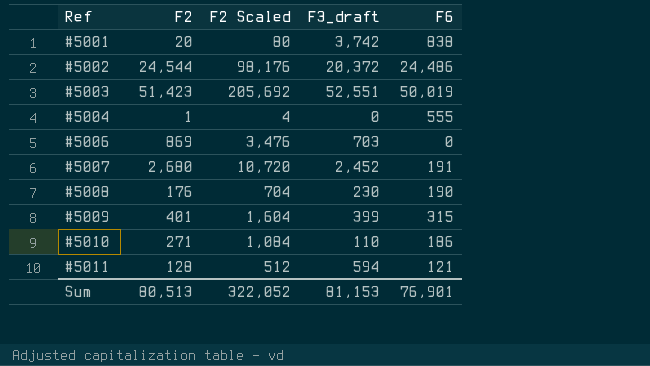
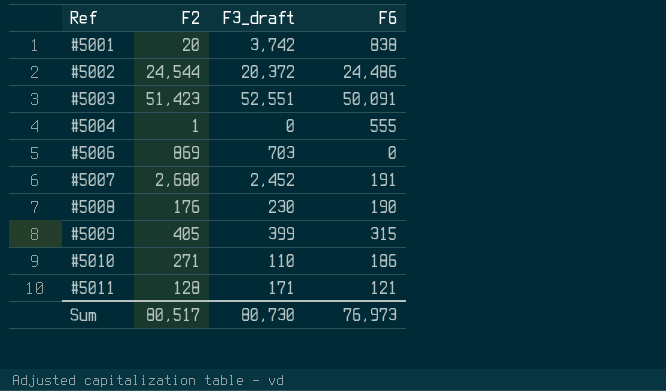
column F2 Scaled | formula: [F2] * 4 -> none
#5003 | F6: 50,019 -> 50,091
#5009 | F2: 401 -> 405
#5011 | F3_draft: 594 -> 171
Sum | F2: 80,513 -> 80,517
Sum | F3_draft: 81,153 -> 80,730
Sum | F6: 76,901 -> 76,973

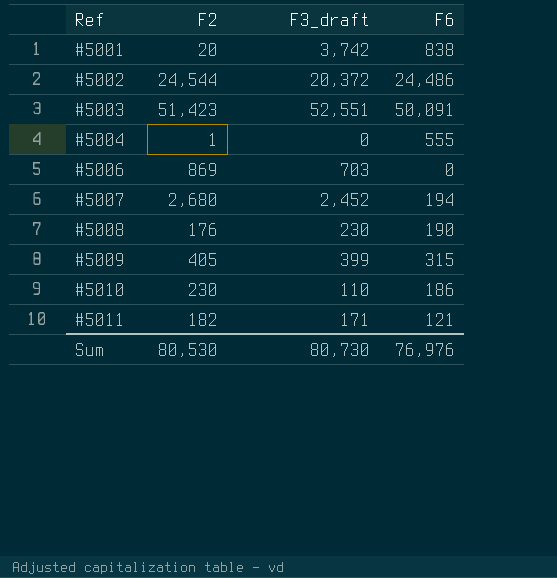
#5007 | F6: 191 -> 194
#5010 | F2: 271 -> 230
#5011 | F2: 128 -> 182
Sum | F2: 80,517 -> 80,530
Sum | F6: 76,973 -> 76,976

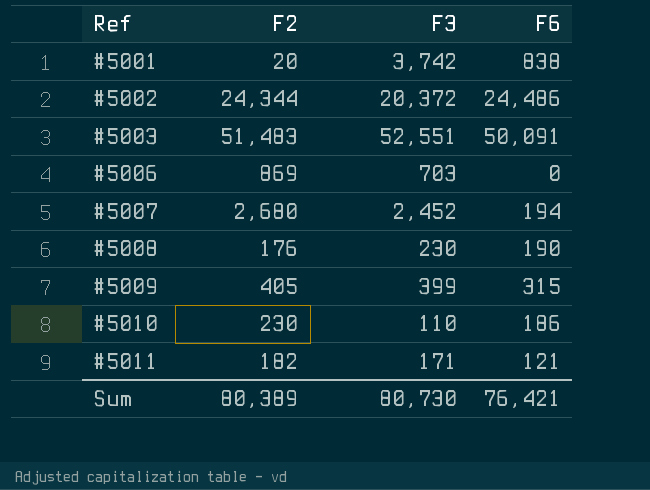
column name: F3_draft -> F3
row #5004: 1 | 0 | 555 -> none
#5002 | F2: 24,544 -> 24,344
#5003 | F2: 51,423 -> 51,483
Sum | F2: 80,530 -> 80,389
Sum | F6: 76,976 -> 76,421

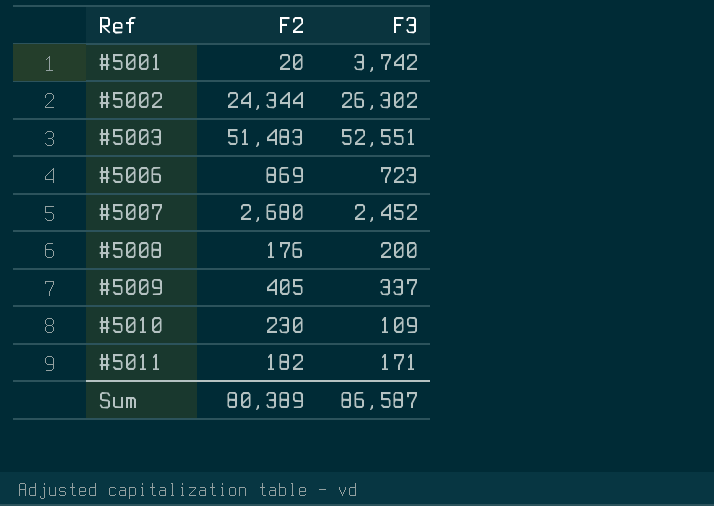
column F6 | position: 4 -> none
#5002 | F3: 20,372 -> 26,302
#5006 | F3: 703 -> 723
#5008 | F3: 230 -> 200
#5009 | F3: 399 -> 337
#5010 | F3: 110 -> 109
Sum | F3: 80,730 -> 86,587

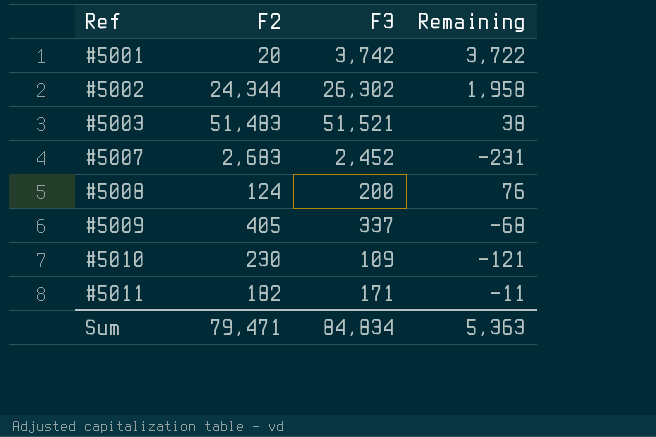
column Remaining | formula: none -> [F3] - [F2]
row #5006: 869 | 723 -> none
#5003 | F3: 52,551 -> 51,521
#5007 | F2: 2,680 -> 2,683
#5008 | F2: 176 -> 124
Sum | F2: 80,389 -> 79,471
Sum | F3: 86,587 -> 84,834

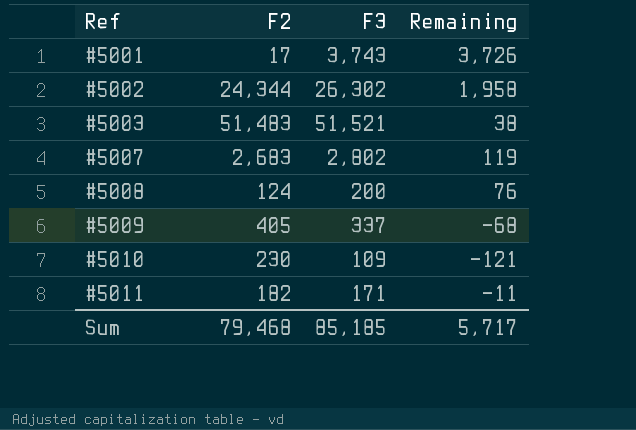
#5001 | F2: 20 -> 17
#5001 | F3: 3,742 -> 3,743
#5001 | Remaining: 3,722 -> 3,726
#5007 | F3: 2,452 -> 2,802
#5007 | Remaining: -231 -> 119
Sum | F2: 79,471 -> 79,468
Sum | F3: 84,834 -> 85,185
Sum | Remaining: 5,363 -> 5,717

